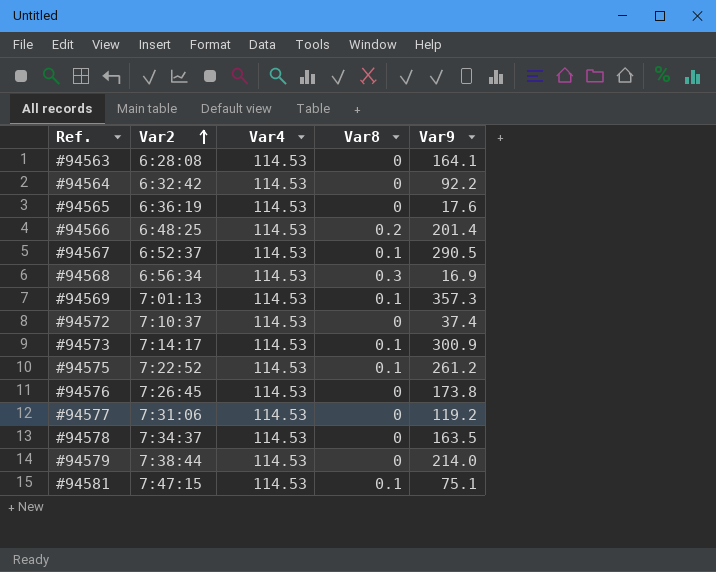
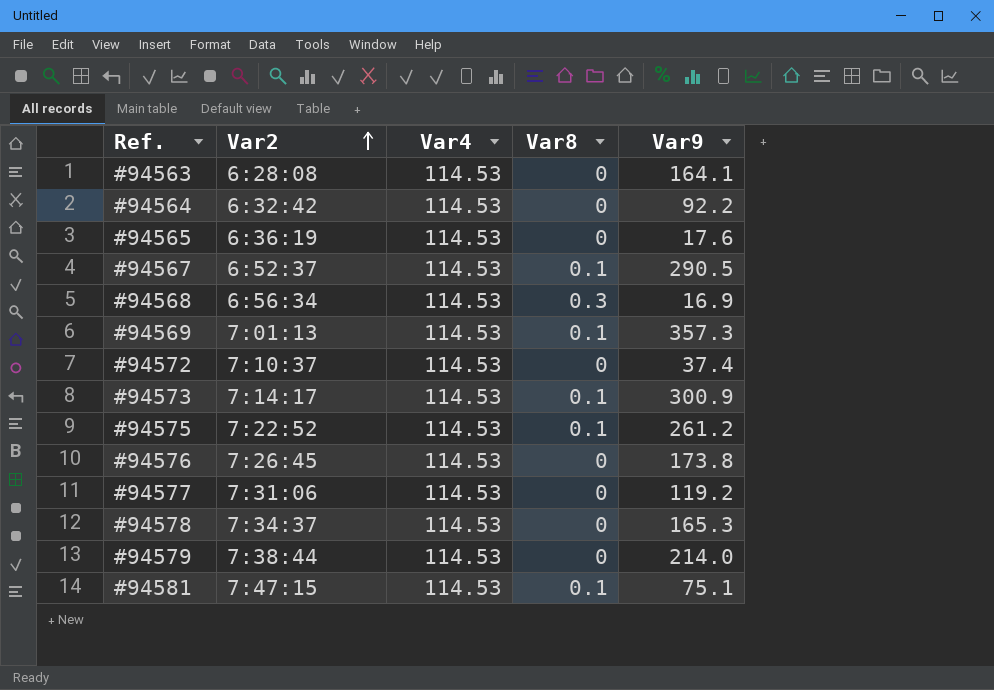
row #94566: 6:48:25 | 114.53 | 0.2 | 201.4 -> none
#94578 | Var9: 163.5 -> 165.3

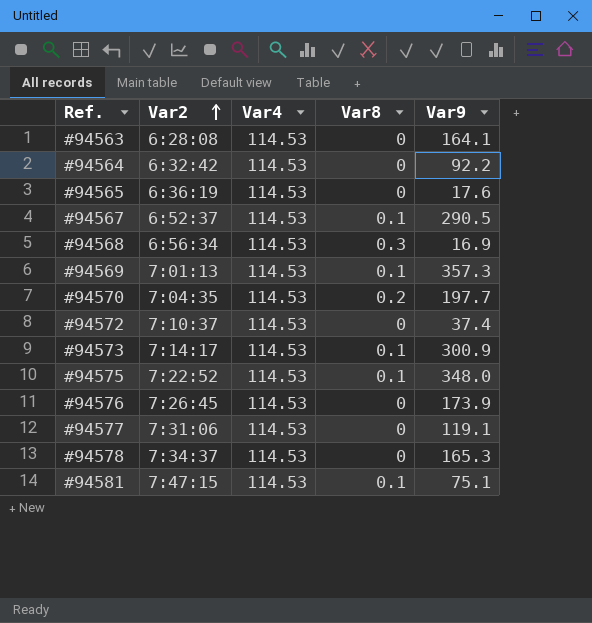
row #94579: 7:38:44 | 114.53 | 0 | 214.0 -> none
row #94570: none -> 7:04:35 | 114.53 | 0.2 | 197.7
#94575 | Var9: 261.2 -> 348.0
#94576 | Var9: 173.8 -> 173.9
#94577 | Var9: 119.2 -> 119.1

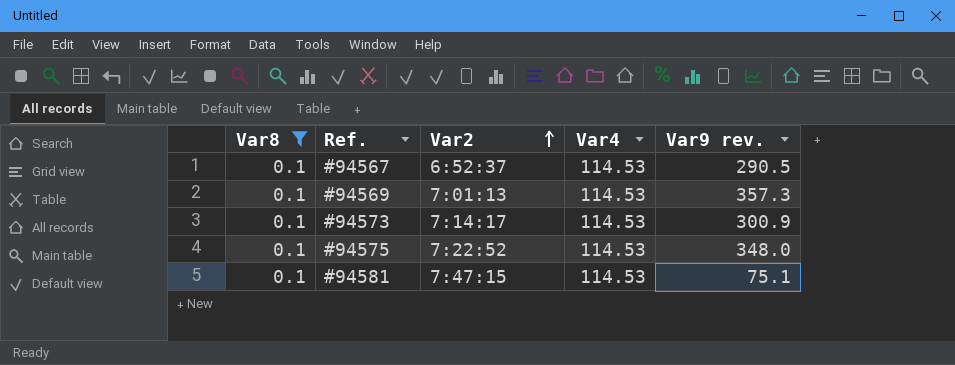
filter: none -> Var8 = 0.1
column Var8 | position: 4 -> 1
column name: Var9 -> Var9 rev.

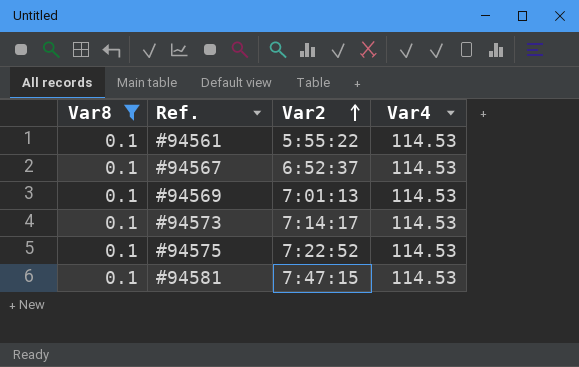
column Var9 rev. | position: 5 -> none
row #94561: none -> 0.1 | 5:55:22 | 114.53

